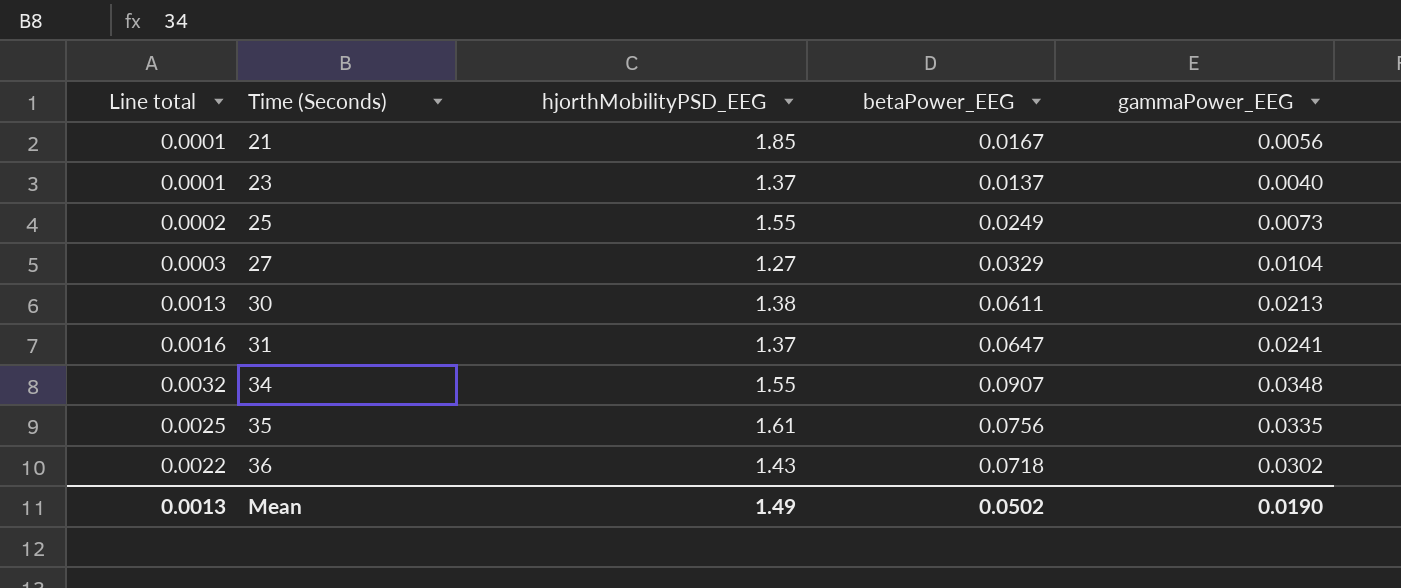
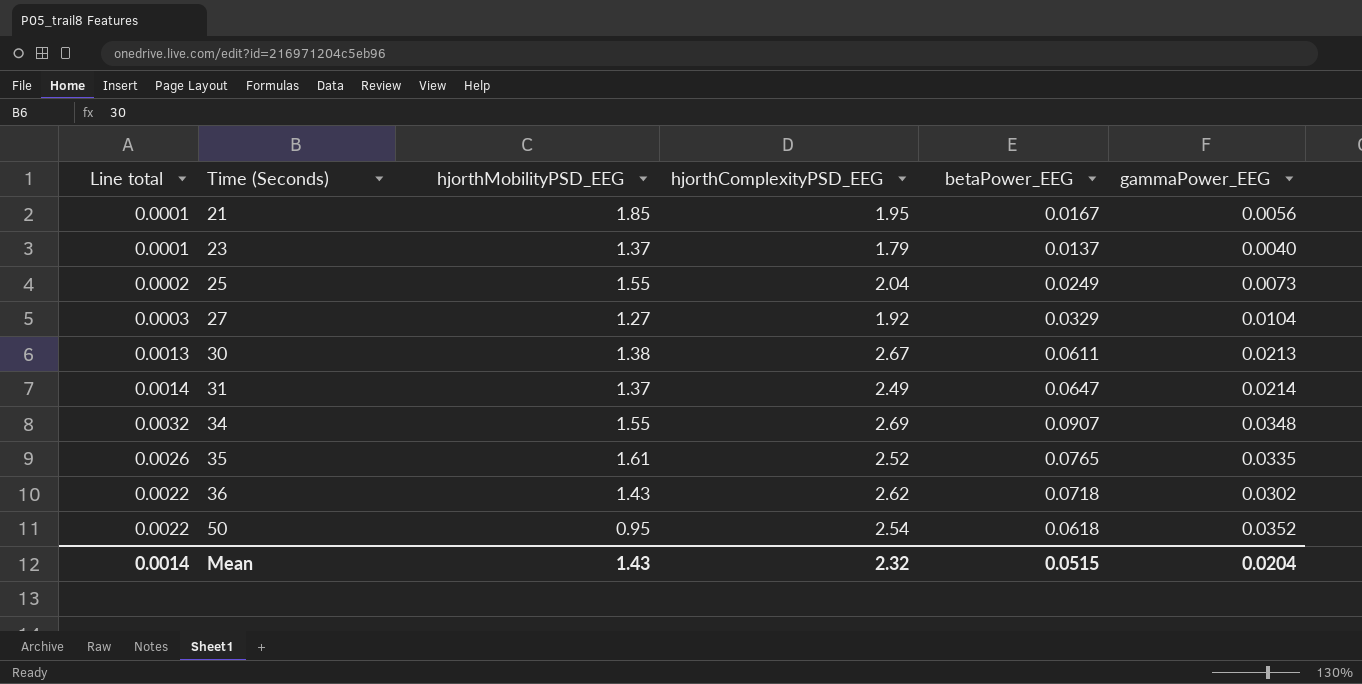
column hjorthComplexityPSD_EEG | position: none -> 4
31 | Line total: 0.0016 -> 0.0014
31 | gammaPower_EEG: 0.0241 -> 0.0214
35 | Line total: 0.0025 -> 0.0026
35 | betaPower_EEG: 0.0756 -> 0.0765
row 50: none -> 0.0022 | 0.95 | 2.54 | 0.0618 | 0.0352
Mean | Line total: 0.0013 -> 0.0014
Mean | hjorthMobilityPSD_EEG: 1.49 -> 1.43
Mean | betaPower_EEG: 0.0502 -> 0.0515
Mean | gammaPower_EEG: 0.0190 -> 0.0204

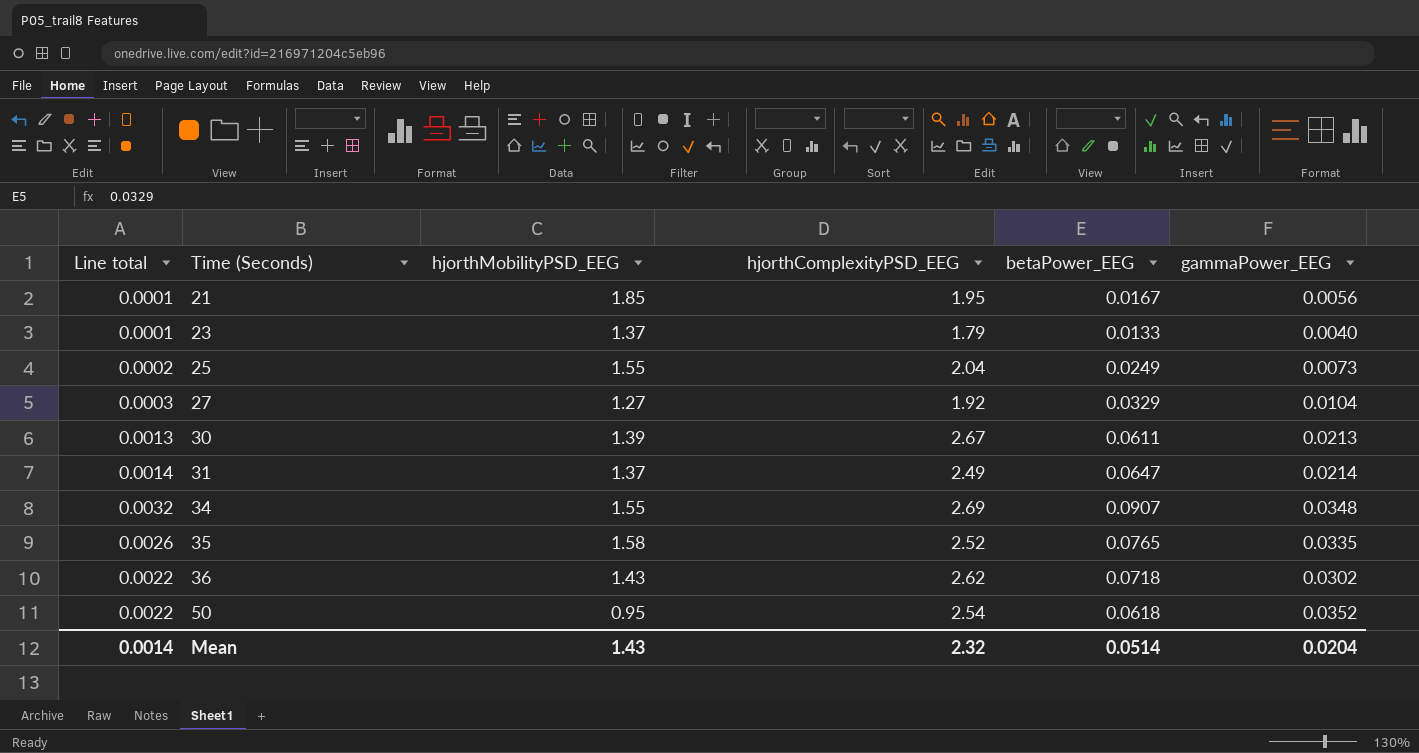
23 | betaPower_EEG: 0.0137 -> 0.0133
30 | hjorthMobilityPSD_EEG: 1.38 -> 1.39
35 | hjorthMobilityPSD_EEG: 1.61 -> 1.58
Mean | betaPower_EEG: 0.0515 -> 0.0514

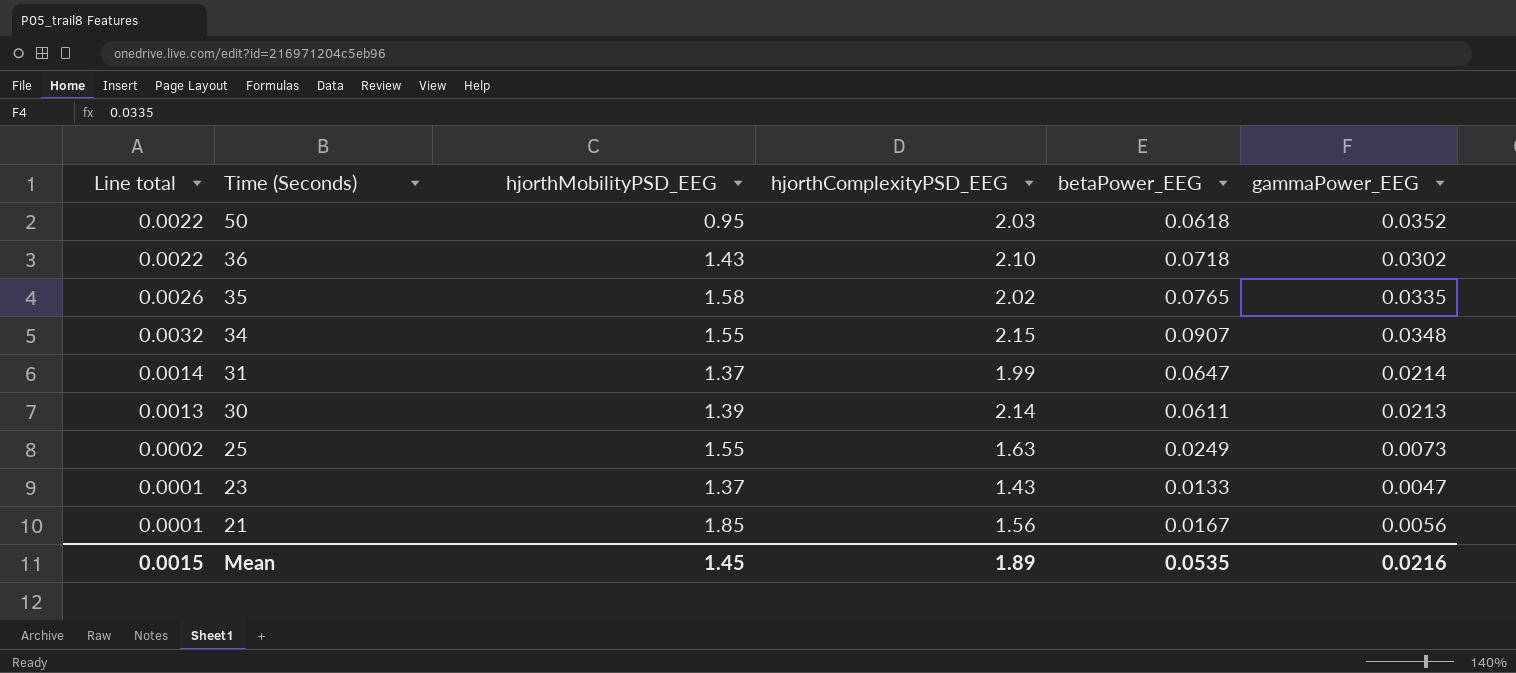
row order: Time (Seconds) ascending -> Time (Seconds) descending
row 27: 0.0003 | 1.27 | 1.92 | 0.0329 | 0.0104 -> none
50 | hjorthComplexityPSD_EEG: 2.54 -> 2.03
36 | hjorthComplexityPSD_EEG: 2.62 -> 2.10
35 | hjorthComplexityPSD_EEG: 2.52 -> 2.02
34 | hjorthComplexityPSD_EEG: 2.69 -> 2.15
31 | hjorthComplexityPSD_EEG: 2.49 -> 1.99
30 | hjorthComplexityPSD_EEG: 2.67 -> 2.14
25 | hjorthComplexityPSD_EEG: 2.04 -> 1.63
23 | hjorthComplexityPSD_EEG: 1.79 -> 1.43
23 | gammaPower_EEG: 0.0040 -> 0.0047
21 | hjorthComplexityPSD_EEG: 1.95 -> 1.56
Mean | Line total: 0.0014 -> 0.0015
Mean | hjorthMobilityPSD_EEG: 1.43 -> 1.45
Mean | hjorthComplexityPSD_EEG: 2.32 -> 1.89
Mean | betaPower_EEG: 0.0514 -> 0.0535
Mean | gammaPower_EEG: 0.0204 -> 0.0216

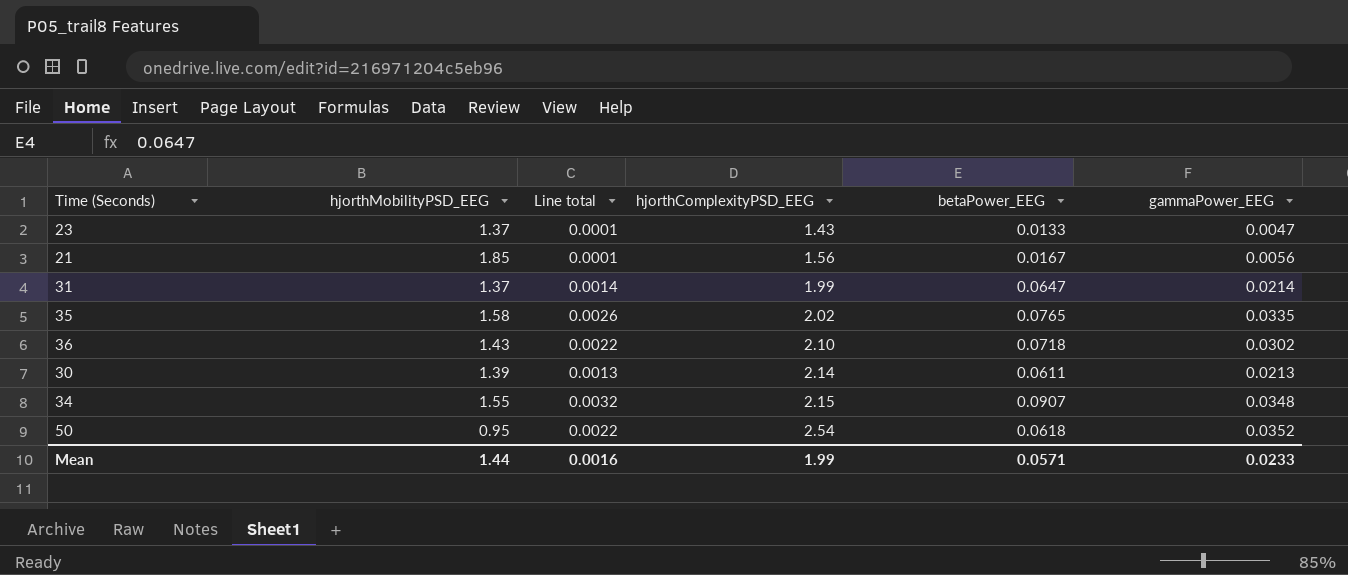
row order: Time (Seconds) descending -> hjorthComplexityPSD_EEG ascending
column Line total | position: 1 -> 3
row 25: 0.0002 | 1.55 | 1.63 | 0.0249 | 0.0073 -> none
50 | hjorthComplexityPSD_EEG: 2.03 -> 2.54
Mean | hjorthMobilityPSD_EEG: 1.45 -> 1.44
Mean | Line total: 0.0015 -> 0.0016
Mean | hjorthComplexityPSD_EEG: 1.89 -> 1.99
Mean | betaPower_EEG: 0.0535 -> 0.0571
Mean | gammaPower_EEG: 0.0216 -> 0.0233

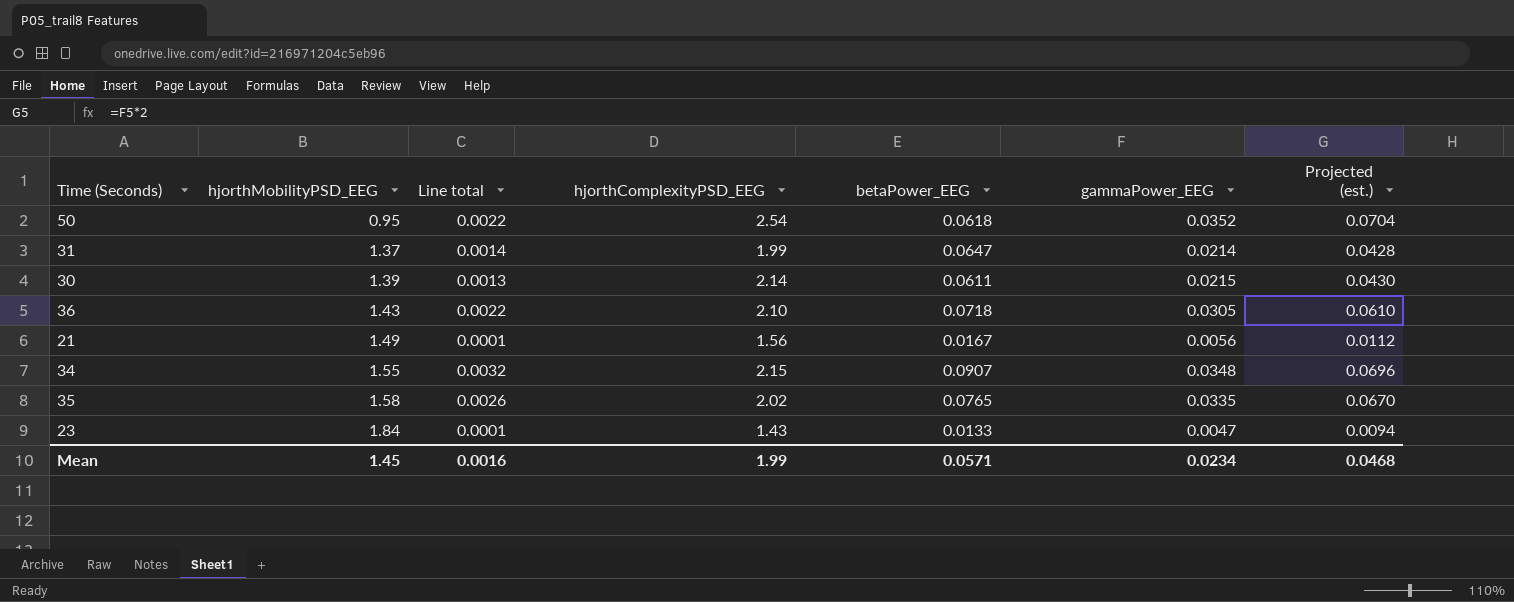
row order: hjorthComplexityPSD_EEG ascending -> hjorthMobilityPSD_EEG ascending
column Projected (est.) | formula: none -> [gammaPower_EEG] * 2
30 | gammaPower_EEG: 0.0213 -> 0.0215
36 | gammaPower_EEG: 0.0302 -> 0.0305
21 | hjorthMobilityPSD_EEG: 1.85 -> 1.49
23 | hjorthMobilityPSD_EEG: 1.37 -> 1.84
Mean | hjorthMobilityPSD_EEG: 1.44 -> 1.45
Mean | gammaPower_EEG: 0.0233 -> 0.0234

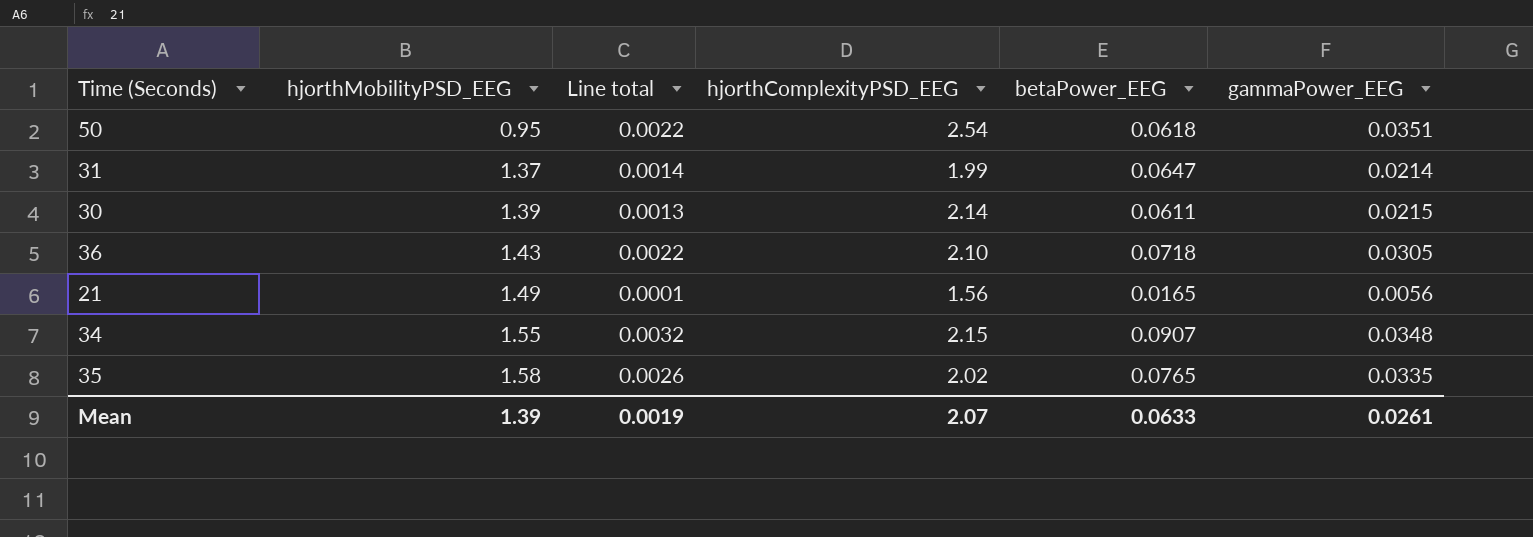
column Projected (est.) | formula: [gammaPower_EEG] * 2 -> none
row 23: 1.84 | 0.0001 | 1.43 | 0.0133 | 0.0047 | 0.0094 -> none
50 | gammaPower_EEG: 0.0352 -> 0.0351
21 | betaPower_EEG: 0.0167 -> 0.0165
Mean | hjorthMobilityPSD_EEG: 1.45 -> 1.39
Mean | Line total: 0.0016 -> 0.0019
Mean | hjorthComplexityPSD_EEG: 1.99 -> 2.07
Mean | betaPower_EEG: 0.0571 -> 0.0633
Mean | gammaPower_EEG: 0.0234 -> 0.0261

